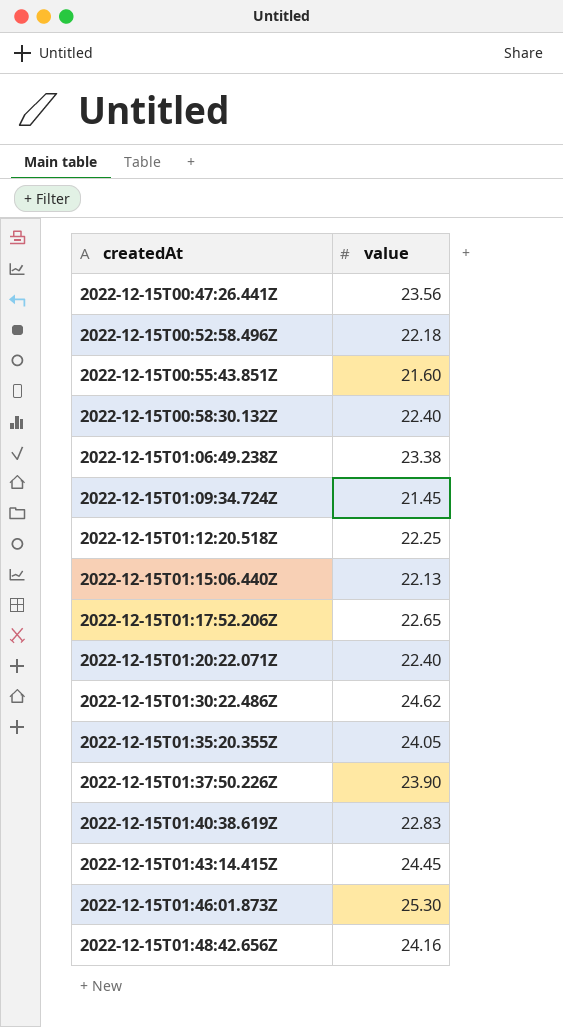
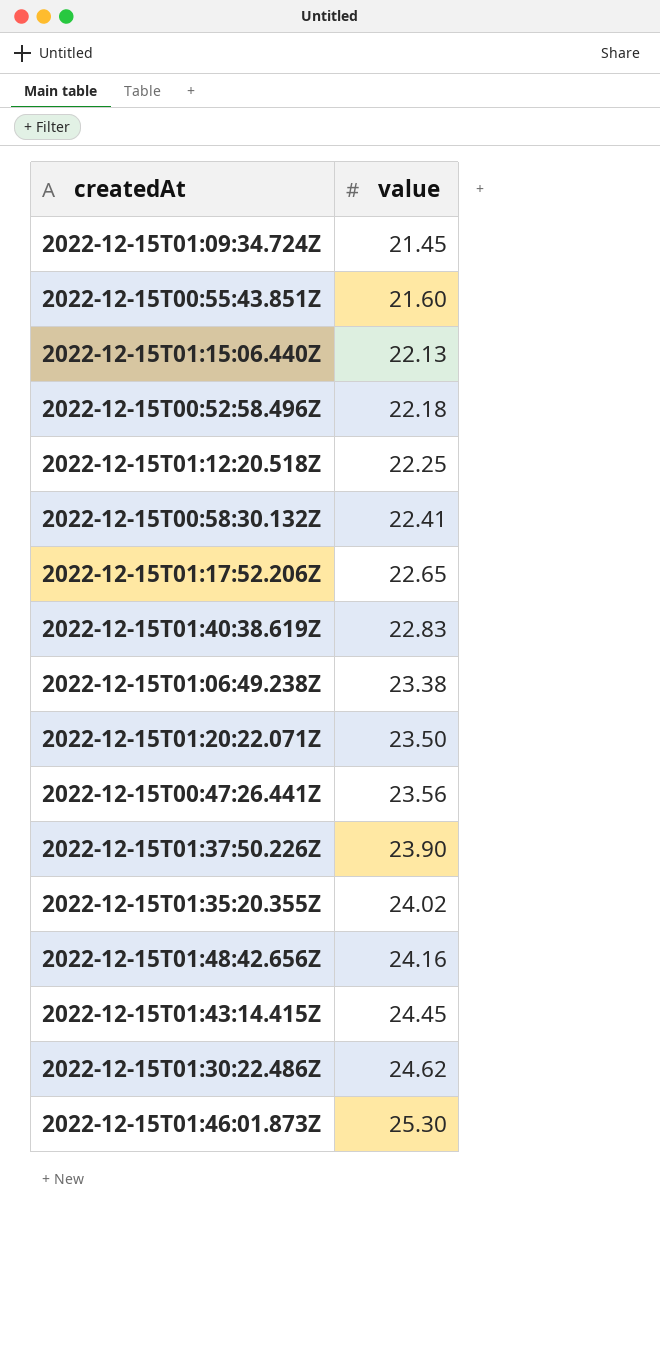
row order: createdAt ascending -> value ascending
2022-12-15T00:58:30.132Z | value: 22.40 -> 22.41
2022-12-15T01:20:22.071Z | value: 22.40 -> 23.50
2022-12-15T01:35:20.355Z | value: 24.05 -> 24.02

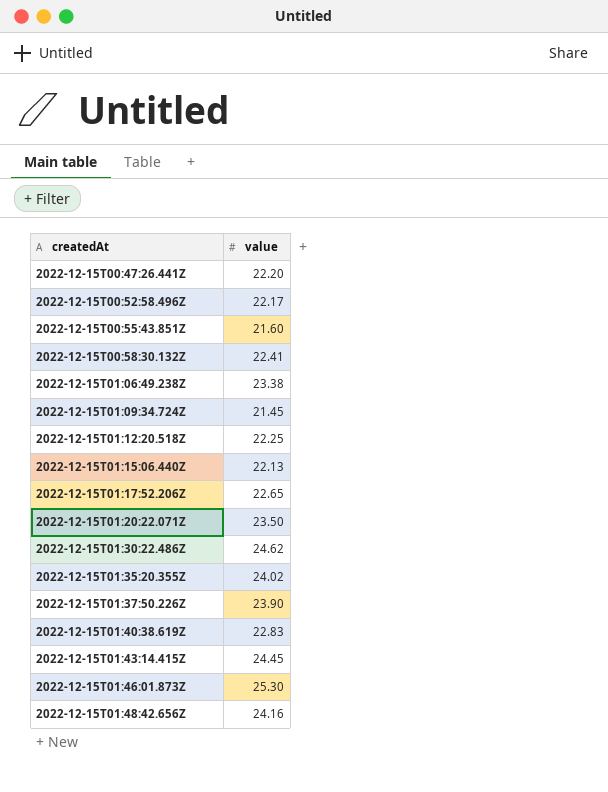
row order: value ascending -> createdAt ascending
2022-12-15T00:47:26.441Z | value: 23.56 -> 22.20
2022-12-15T00:52:58.496Z | value: 22.18 -> 22.17

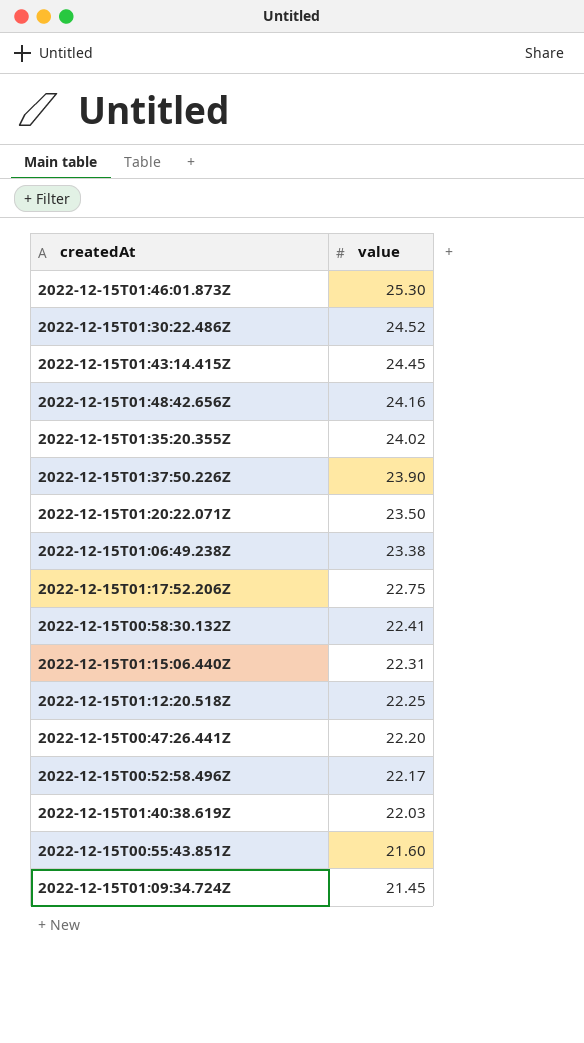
row order: createdAt ascending -> value descending
2022-12-15T01:30:22.486Z | value: 24.62 -> 24.52
2022-12-15T01:17:52.206Z | value: 22.65 -> 22.75
2022-12-15T01:15:06.440Z | value: 22.13 -> 22.31
2022-12-15T01:40:38.619Z | value: 22.83 -> 22.03

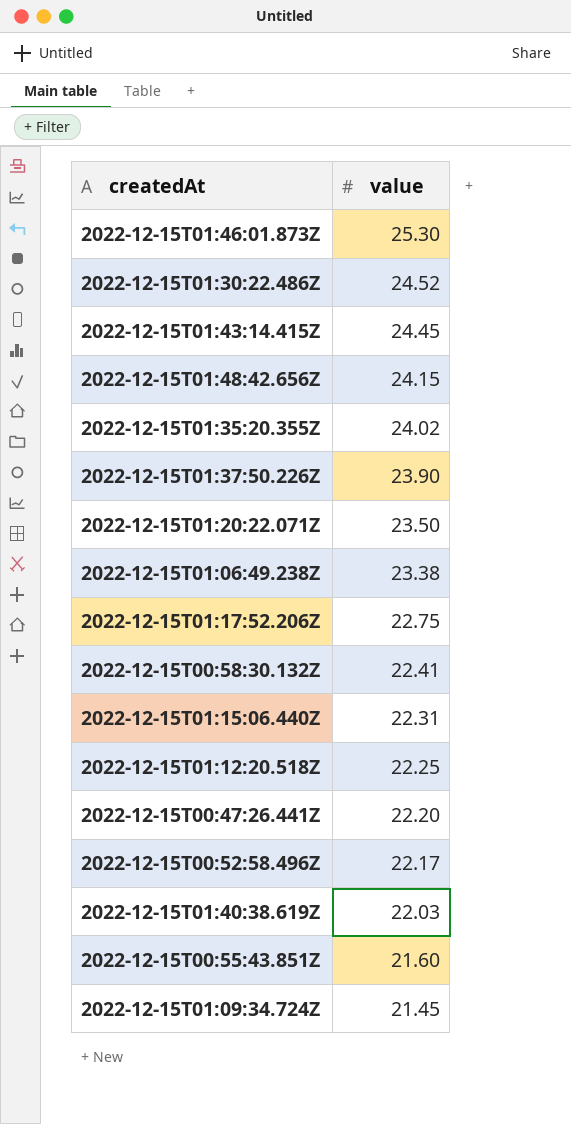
2022-12-15T01:48:42.656Z | value: 24.16 -> 24.15

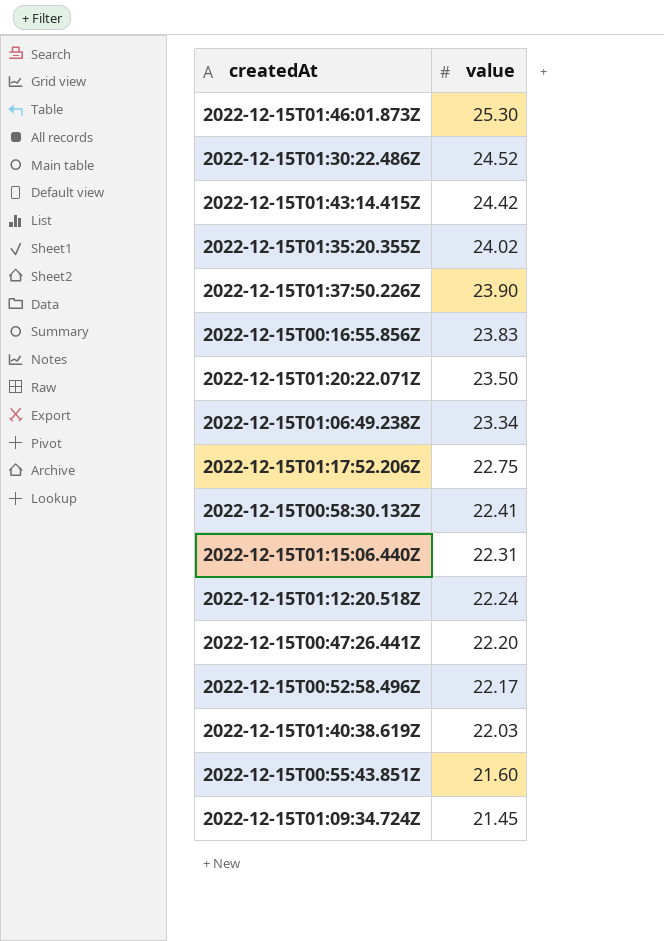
row 2022-12-15T01:48:42.656Z: 24.15 -> none
2022-12-15T01:43:14.415Z | value: 24.45 -> 24.42
row 2022-12-15T00:16:55.856Z: none -> 23.83
2022-12-15T01:06:49.238Z | value: 23.38 -> 23.34
2022-12-15T01:12:20.518Z | value: 22.25 -> 22.24

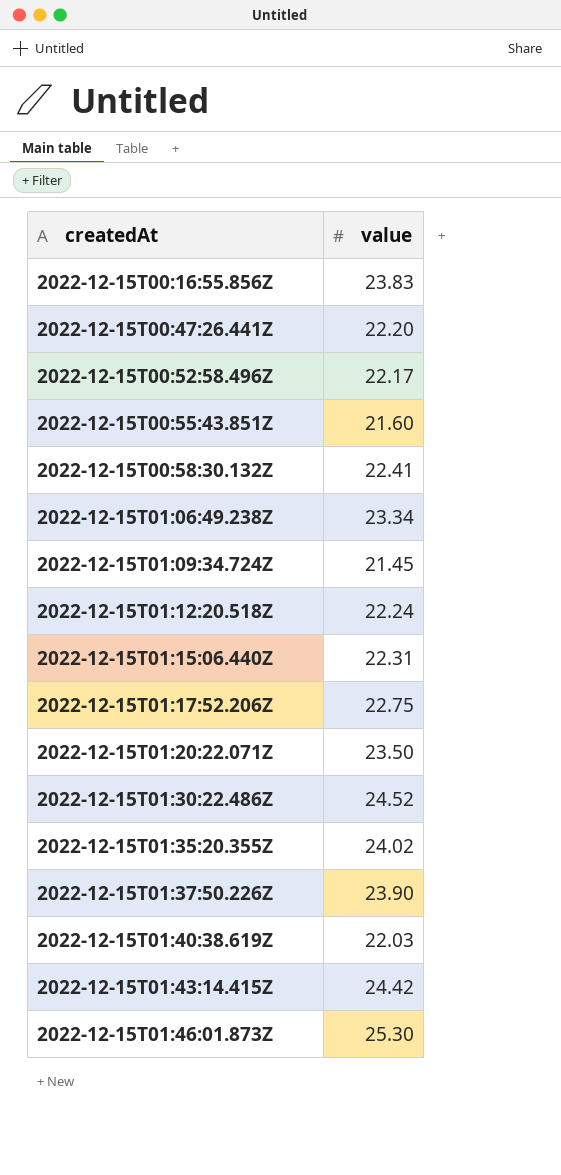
row order: value descending -> createdAt ascending

